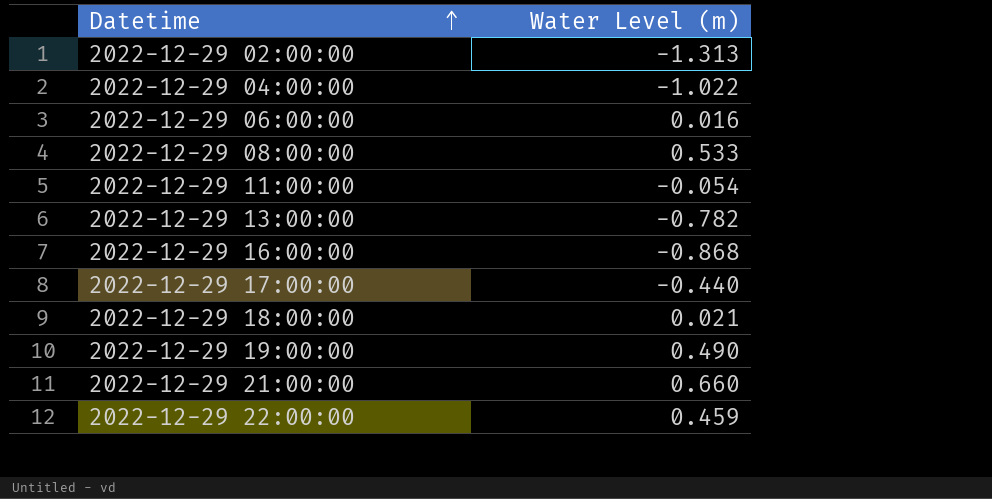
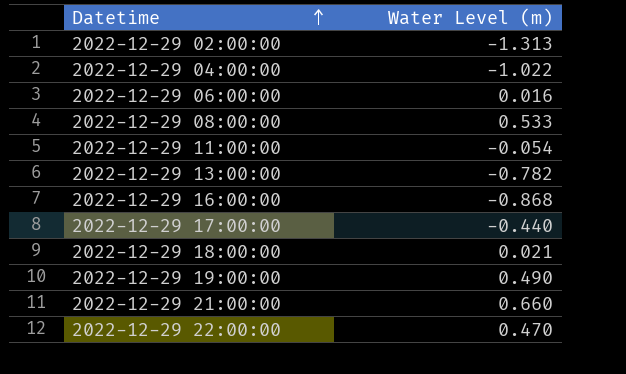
2022-12-29 22:00:00 | Water Level (m): 0.459 -> 0.470

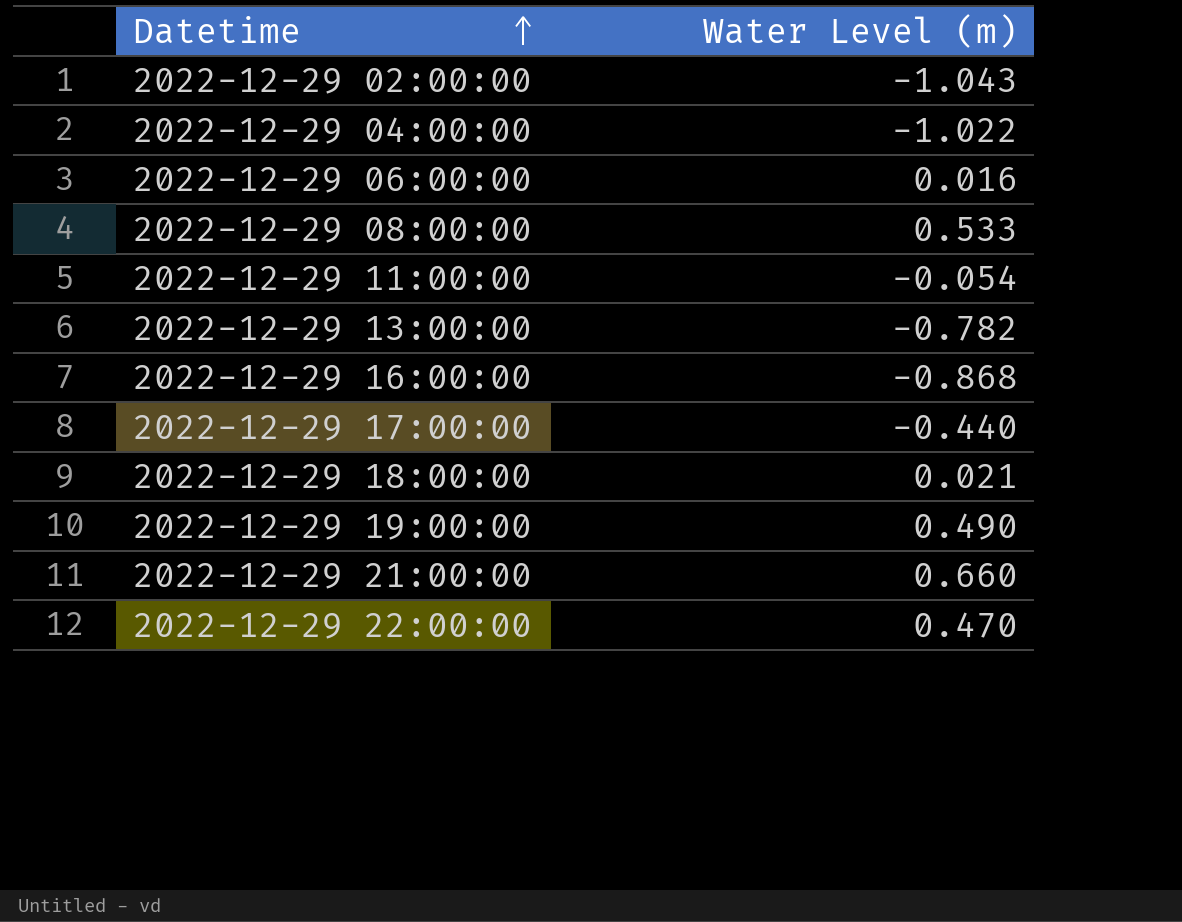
2022-12-29 02:00:00 | Water Level (m): -1.313 -> -1.043

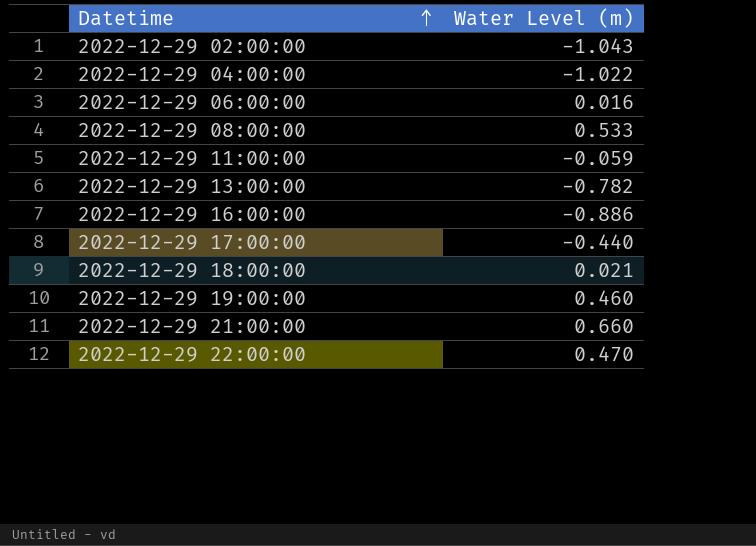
2022-12-29 11:00:00 | Water Level (m): -0.054 -> -0.059
2022-12-29 16:00:00 | Water Level (m): -0.868 -> -0.886
2022-12-29 19:00:00 | Water Level (m): 0.490 -> 0.460

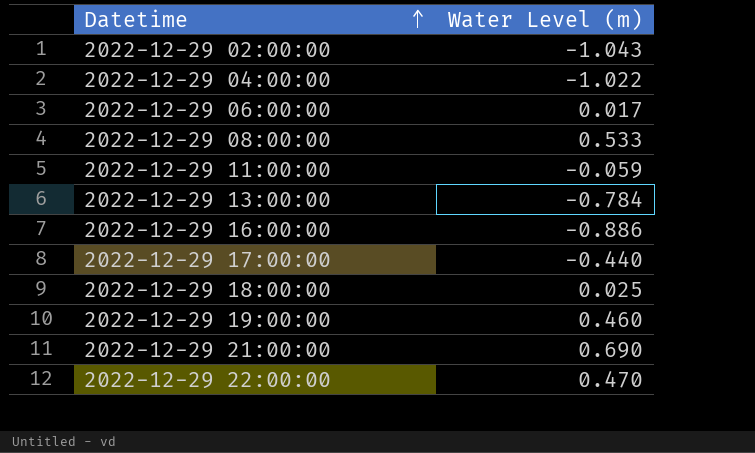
2022-12-29 06:00:00 | Water Level (m): 0.016 -> 0.017
2022-12-29 13:00:00 | Water Level (m): -0.782 -> -0.784
2022-12-29 18:00:00 | Water Level (m): 0.021 -> 0.025
2022-12-29 21:00:00 | Water Level (m): 0.660 -> 0.690

